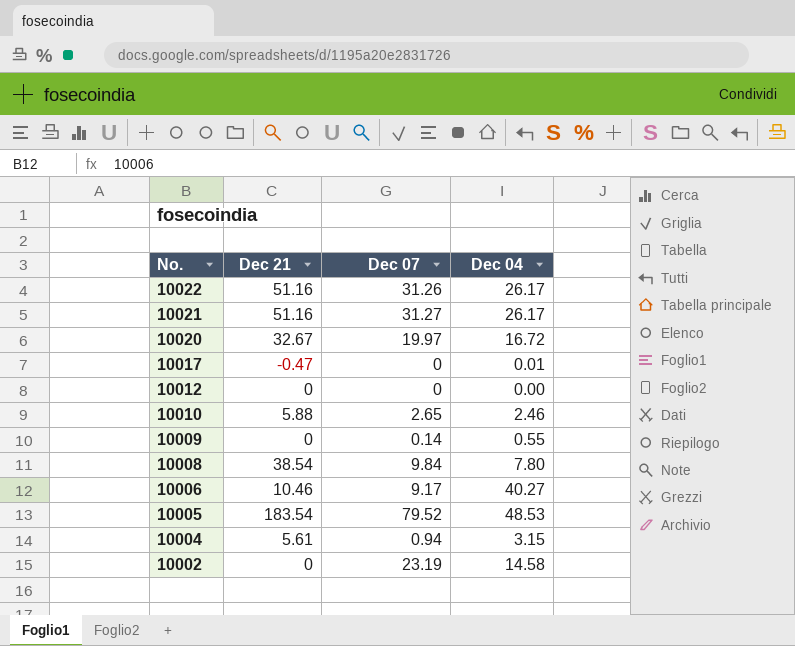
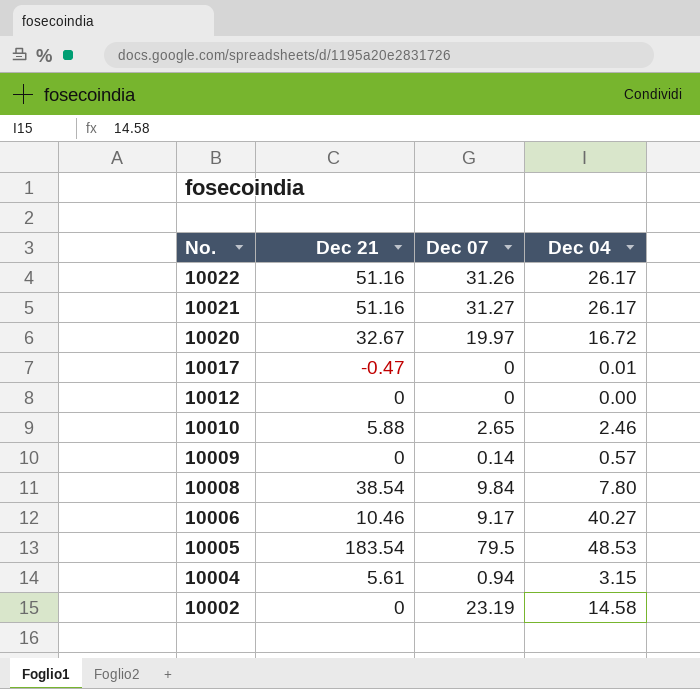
10009 | Dec 04: 0.55 -> 0.57
10005 | Dec 07: 79.52 -> 79.5

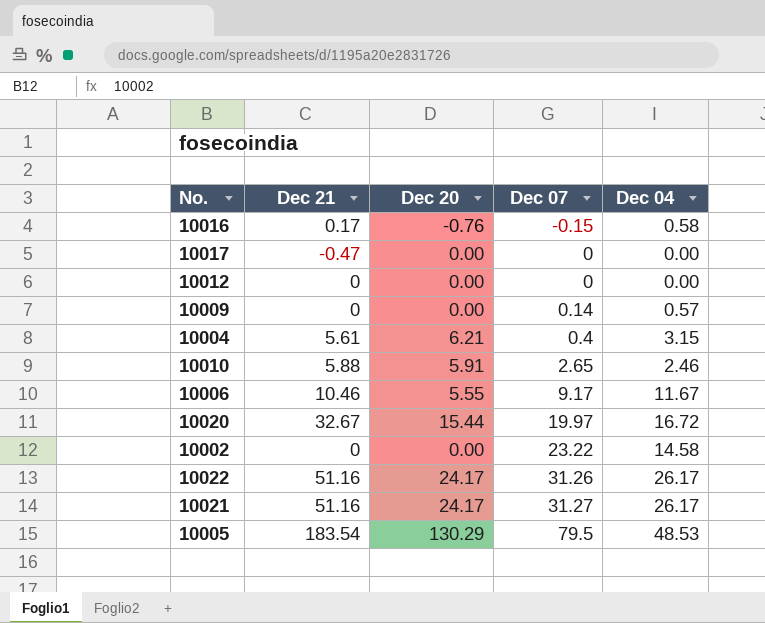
row order: No. descending -> Dec 07 ascending
column Dec 20 | position: none -> 3
row 10008: 38.54 | 9.84 | 7.80 -> none
row 10016: none -> 0.17 | -0.76 | -0.15 | 0.58
10017 | Dec 04: 0.01 -> 0.00
10004 | Dec 07: 0.94 -> 0.4
10006 | Dec 04: 40.27 -> 11.67
10002 | Dec 07: 23.19 -> 23.22

